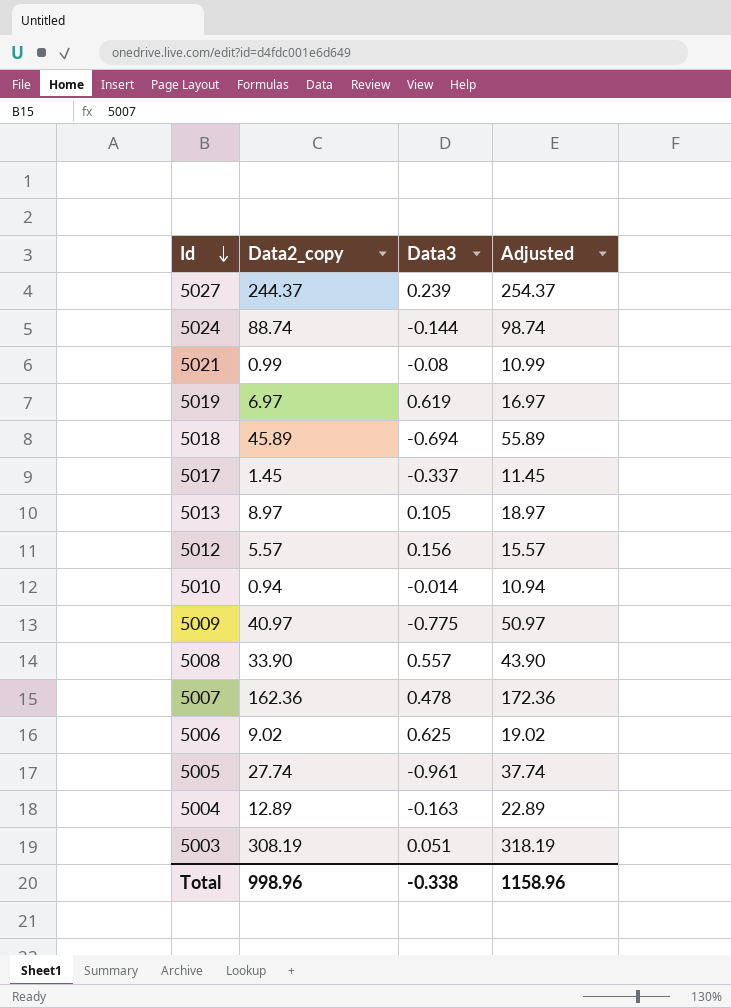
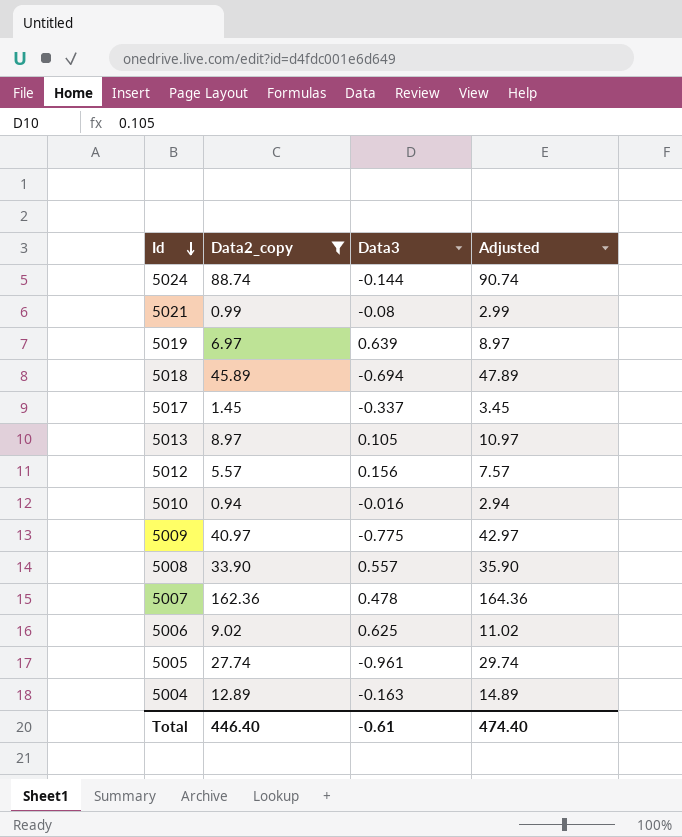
filter: none -> Data2_copy <= 162.36
column Adjusted | formula: [Data2_copy] + 10 -> [Data2_copy] + 2
5019 | Data3: 0.619 -> 0.639
5010 | Data3: -0.014 -> -0.016
Total | Data2_copy: 998.96 -> 446.40
Total | Data3: -0.338 -> -0.61
Total | Adjusted: 1158.96 -> 474.40

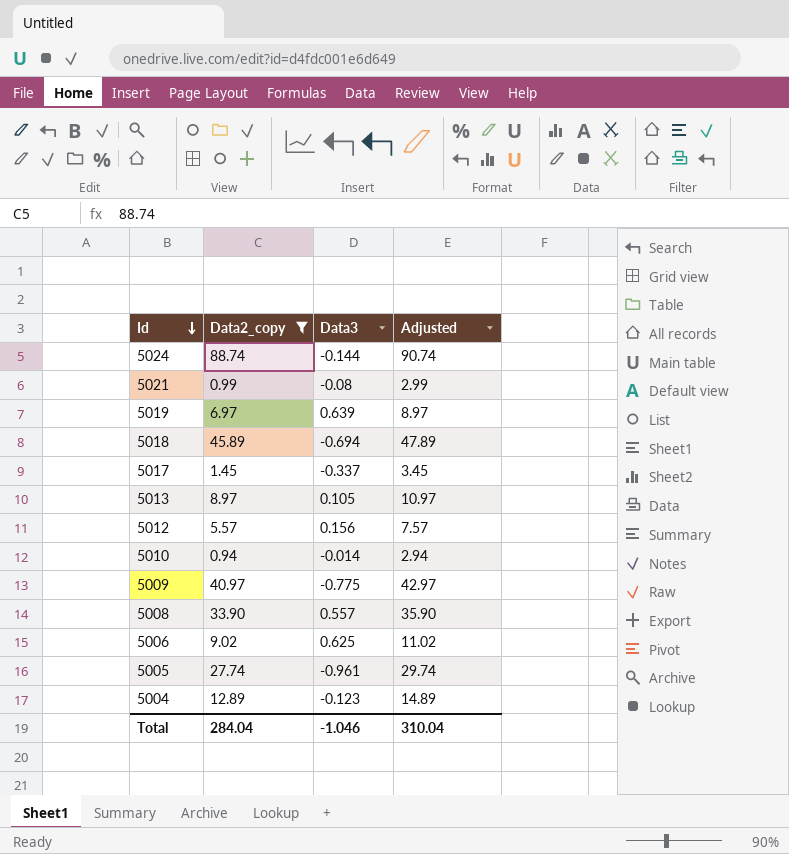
row 5007: 162.36 | 0.478 | 164.36 -> none
5010 | Data3: -0.016 -> -0.014
5004 | Data3: -0.163 -> -0.123
Total | Data2_copy: 446.40 -> 284.04
Total | Data3: -0.61 -> -1.046
Total | Adjusted: 474.40 -> 310.04

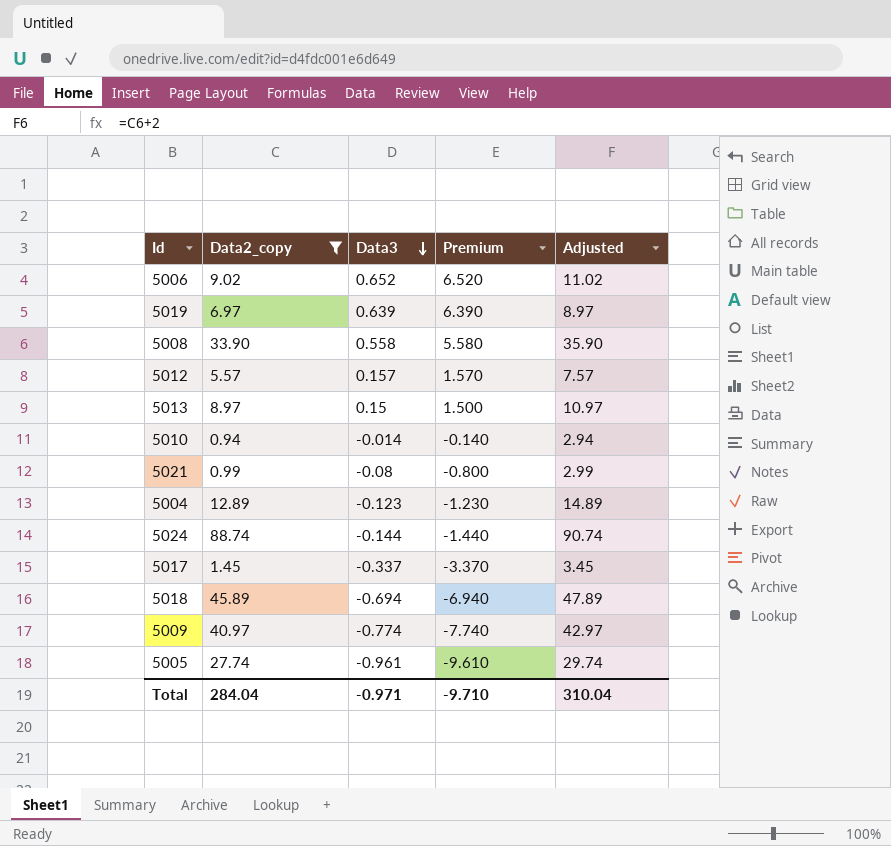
row order: Id descending -> Data3 descending
column Premium | formula: none -> [Data3] * 10
5006 | Data3: 0.625 -> 0.652
5008 | Data3: 0.557 -> 0.558
5012 | Data3: 0.156 -> 0.157
5013 | Data3: 0.105 -> 0.15
5009 | Data3: -0.775 -> -0.774
Total | Data3: -1.046 -> -0.971

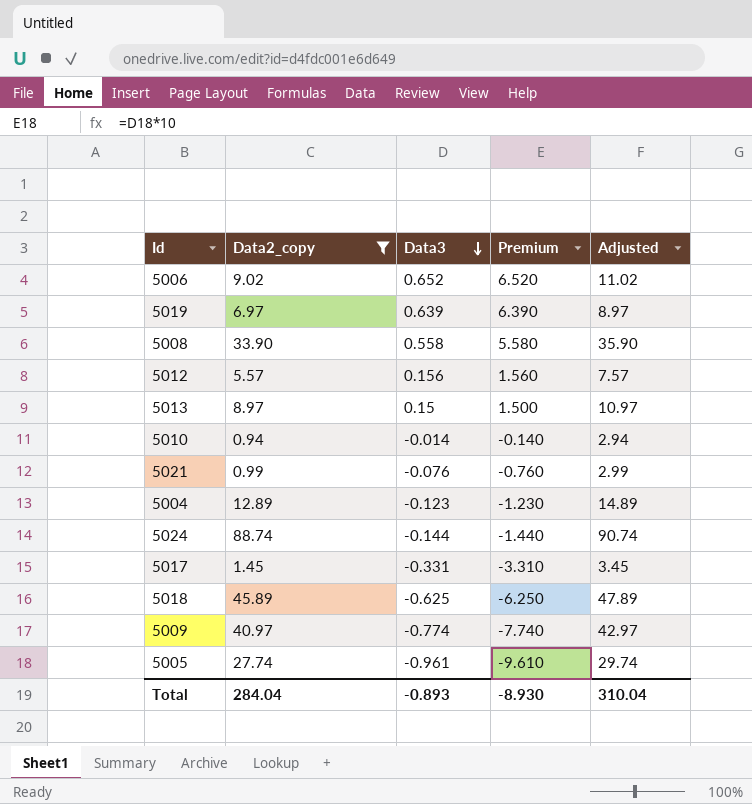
5012 | Data3: 0.157 -> 0.156
5012 | Premium: 1.570 -> 1.560
5021 | Data3: -0.08 -> -0.076
5021 | Premium: -0.800 -> -0.760
5017 | Data3: -0.337 -> -0.331
5017 | Premium: -3.370 -> -3.310
5018 | Data3: -0.694 -> -0.625
5018 | Premium: -6.940 -> -6.250
Total | Data3: -0.971 -> -0.893
Total | Premium: -9.710 -> -8.930

